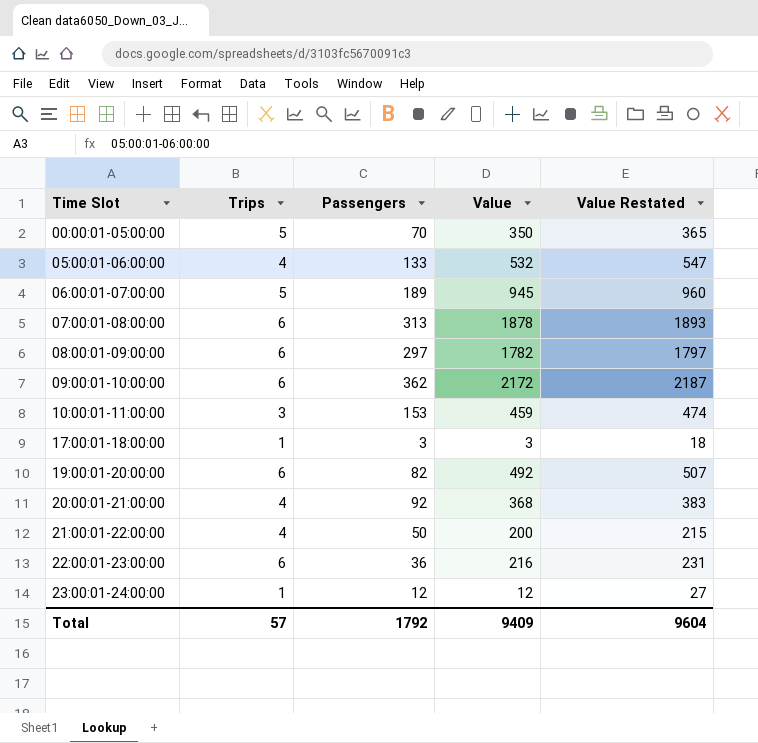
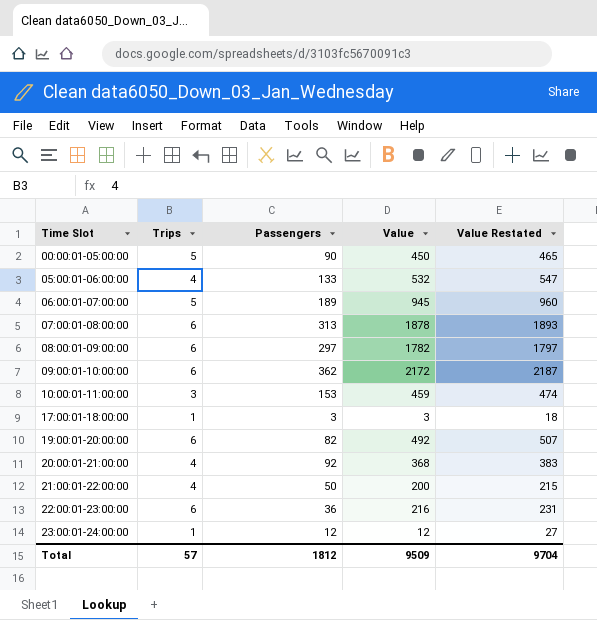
00:00:01-05:00:00 | Passengers: 70 -> 90
00:00:01-05:00:00 | Value: 350 -> 450
00:00:01-05:00:00 | Value Restated: 365 -> 465
Total | Passengers: 1792 -> 1812
Total | Value: 9409 -> 9509
Total | Value Restated: 9604 -> 9704

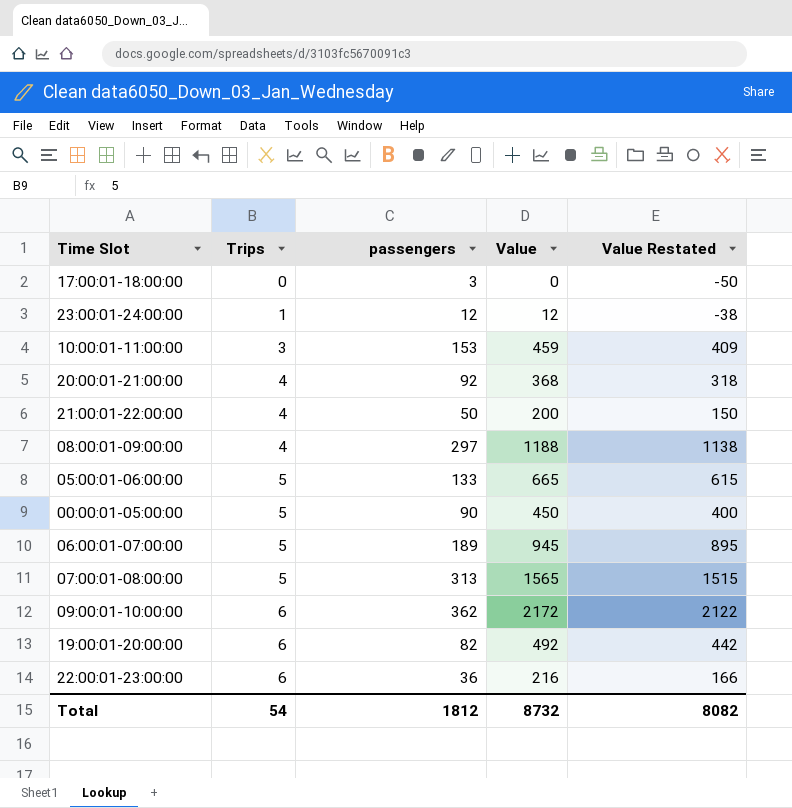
row order: Time Slot ascending -> Trips ascending
column name: Passengers -> passengers
column Value Restated | formula: [Value] + 15 -> [Value] - 50
17:00:01-18:00:00 | Trips: 1 -> 0
17:00:01-18:00:00 | Value: 3 -> 0
08:00:01-09:00:00 | Trips: 6 -> 4
08:00:01-09:00:00 | Value: 1782 -> 1188
05:00:01-06:00:00 | Trips: 4 -> 5
05:00:01-06:00:00 | Value: 532 -> 665
07:00:01-08:00:00 | Trips: 6 -> 5
07:00:01-08:00:00 | Value: 1878 -> 1565
Total | Trips: 57 -> 54
Total | Value: 9509 -> 8732
Total | Value Restated: 9704 -> 8082

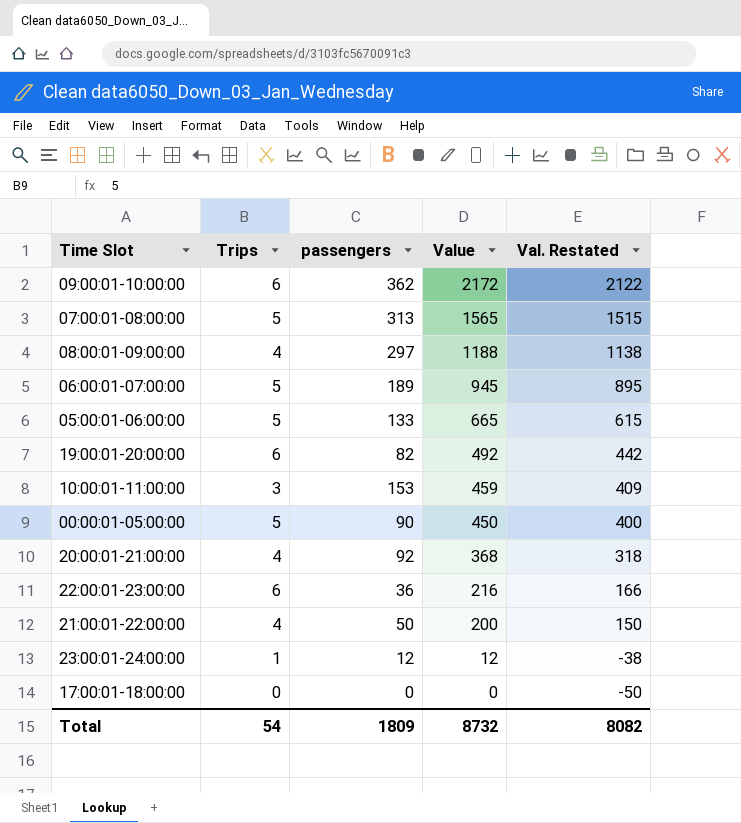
row order: Trips ascending -> Value descending
column name: Value Restated -> Val. Restated
17:00:01-18:00:00 | passengers: 3 -> 0
Total | passengers: 1812 -> 1809

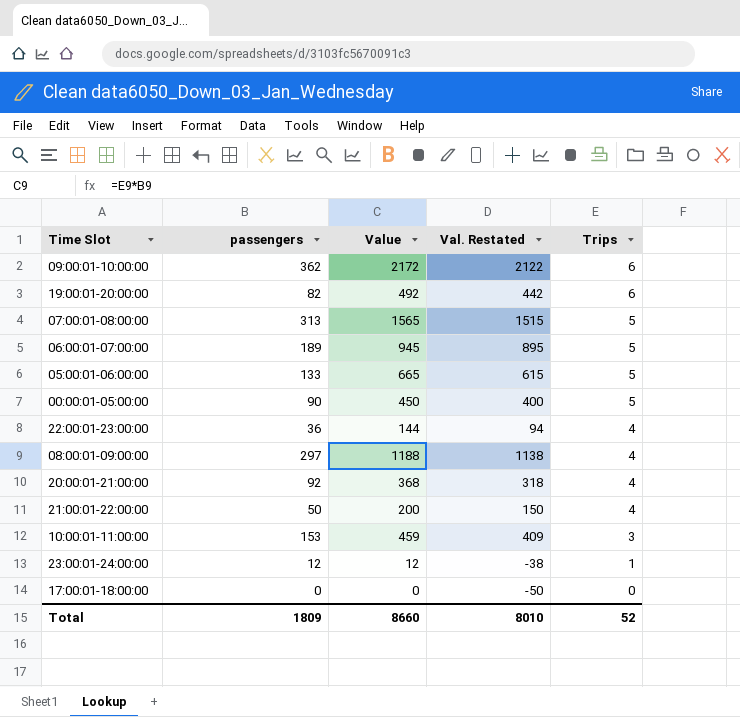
row order: Value descending -> Trips descending
column Trips | position: 2 -> 5
22:00:01-23:00:00 | Value: 216 -> 144
22:00:01-23:00:00 | Val. Restated: 166 -> 94
22:00:01-23:00:00 | Trips: 6 -> 4
Total | Value: 8732 -> 8660
Total | Val. Restated: 8082 -> 8010
Total | Trips: 54 -> 52

